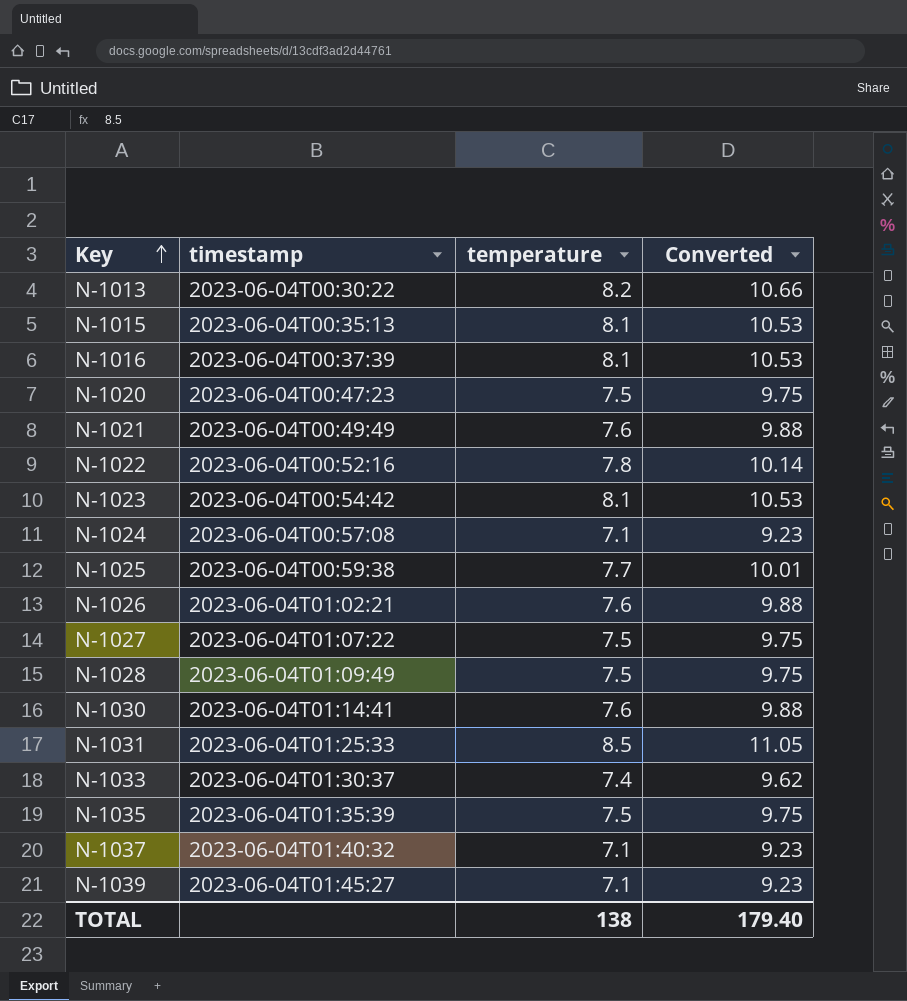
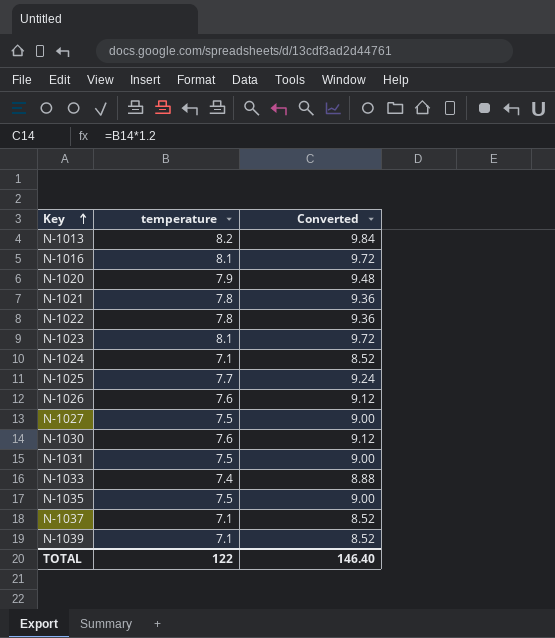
column timestamp | position: 2 -> none
column Converted | formula: [temperature] * 1.3 -> [temperature] * 1.2
row N-1015: 2023-06-04T00:35:13 | 8.1 | 10.53 -> none
row N-1028: 2023-06-04T01:09:49 | 7.5 | 9.75 -> none
N-1020 | temperature: 7.5 -> 7.9
N-1021 | temperature: 7.6 -> 7.8
N-1031 | temperature: 8.5 -> 7.5
TOTAL | temperature: 138 -> 122
TOTAL | Converted: 179.40 -> 146.40

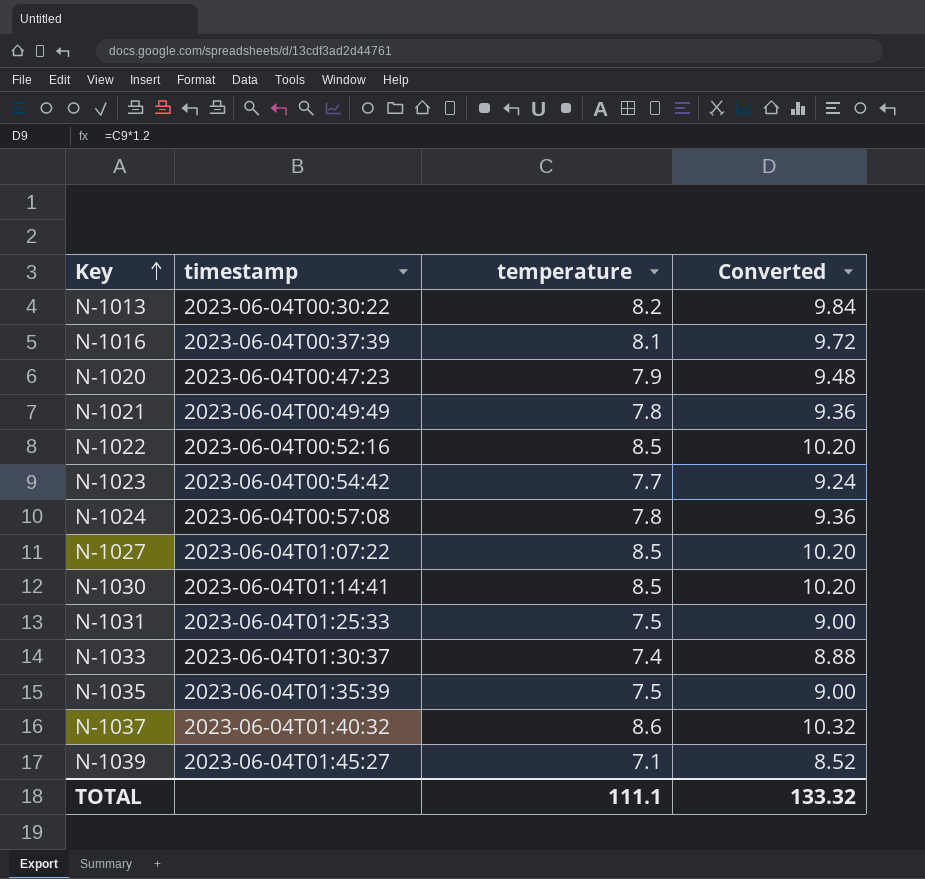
column timestamp | position: none -> 2
row N-1025: 7.7 | 9.24 -> none
row N-1026: 7.6 | 9.12 -> none
N-1022 | temperature: 7.8 -> 8.5
N-1022 | Converted: 9.36 -> 10.20
N-1023 | temperature: 8.1 -> 7.7
N-1023 | Converted: 9.72 -> 9.24
N-1024 | temperature: 7.1 -> 7.8
N-1024 | Converted: 8.52 -> 9.36
N-1027 | temperature: 7.5 -> 8.5
N-1027 | Converted: 9.00 -> 10.20
N-1030 | temperature: 7.6 -> 8.5
N-1030 | Converted: 9.12 -> 10.20
N-1037 | temperature: 7.1 -> 8.6
N-1037 | Converted: 8.52 -> 10.32
TOTAL | temperature: 122 -> 111.1
TOTAL | Converted: 146.40 -> 133.32

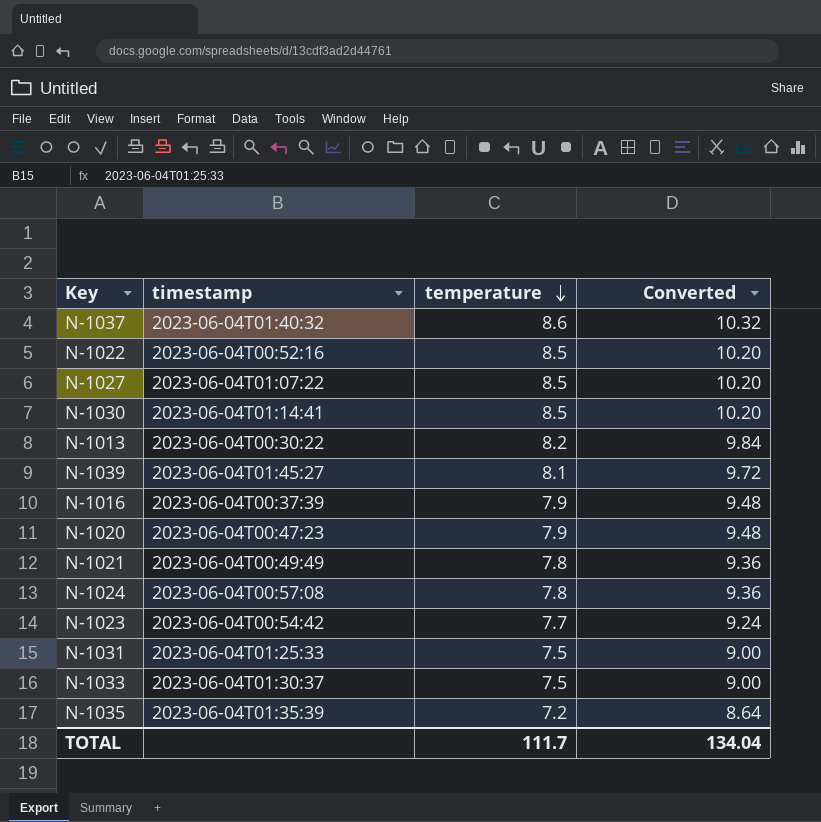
row order: Key ascending -> temperature descending
N-1039 | temperature: 7.1 -> 8.1
N-1039 | Converted: 8.52 -> 9.72
N-1016 | temperature: 8.1 -> 7.9
N-1016 | Converted: 9.72 -> 9.48
N-1033 | temperature: 7.4 -> 7.5
N-1033 | Converted: 8.88 -> 9.00
N-1035 | temperature: 7.5 -> 7.2
N-1035 | Converted: 9.00 -> 8.64
TOTAL | temperature: 111.1 -> 111.7
TOTAL | Converted: 133.32 -> 134.04

